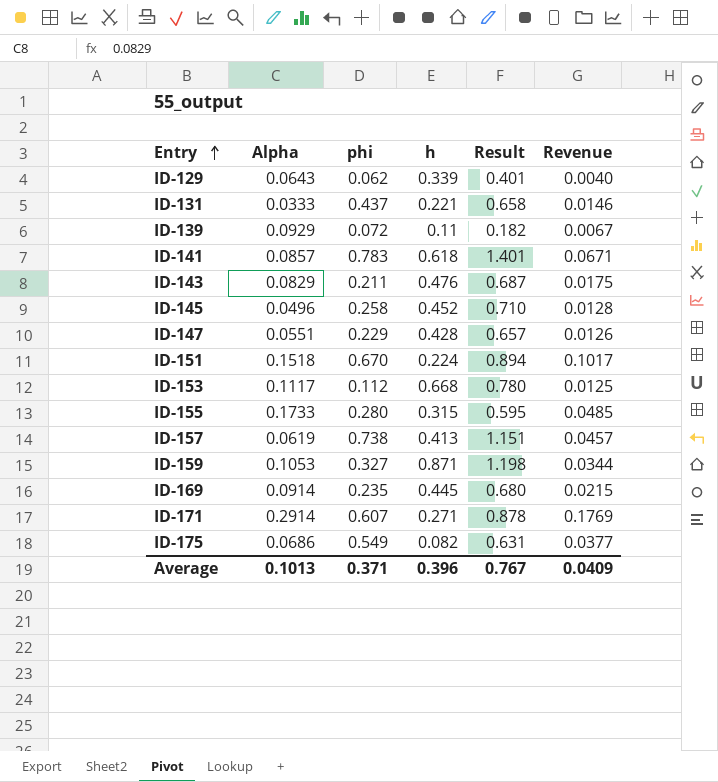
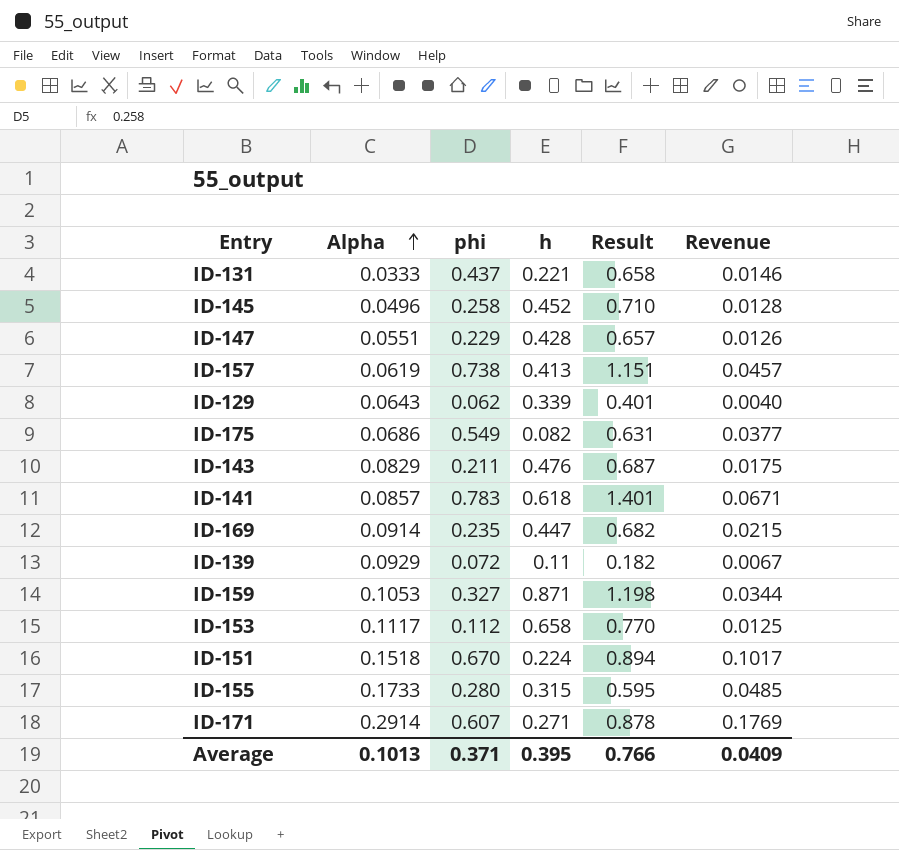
row order: Entry ascending -> Alpha ascending
ID-169 | h: 0.445 -> 0.447
ID-169 | Result: 0.680 -> 0.682
ID-153 | h: 0.668 -> 0.658
ID-153 | Result: 0.780 -> 0.770
Average | h: 0.396 -> 0.395
Average | Result: 0.767 -> 0.766

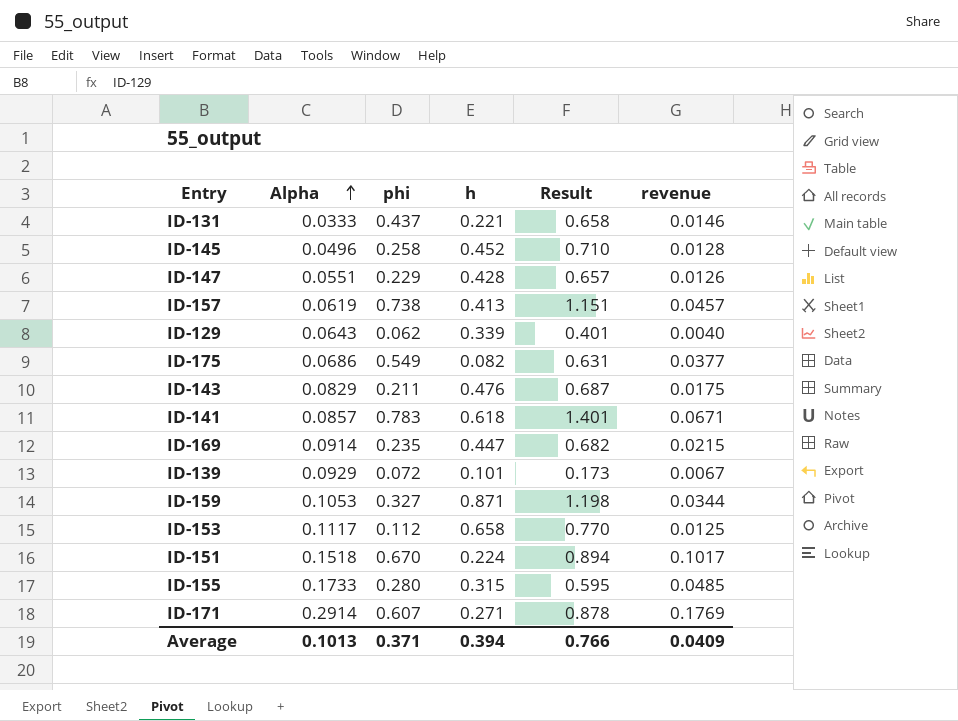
column name: Revenue -> revenue
ID-139 | h: 0.11 -> 0.101
ID-139 | Result: 0.182 -> 0.173
Average | h: 0.395 -> 0.394

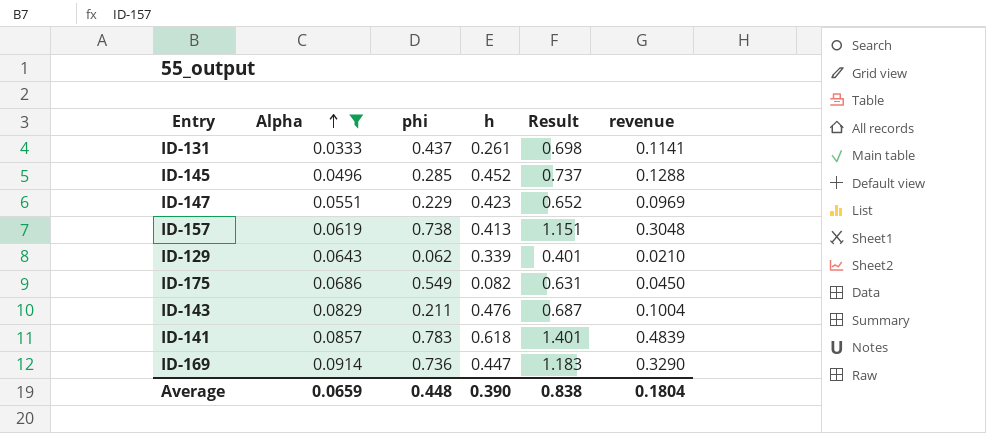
filter: none -> Alpha <= 0.0914
column revenue | formula: [Alpha] * [phi] -> [phi] * [h]
ID-131 | h: 0.221 -> 0.261
ID-131 | Result: 0.658 -> 0.698
ID-145 | phi: 0.258 -> 0.285
ID-145 | Result: 0.710 -> 0.737
ID-147 | h: 0.428 -> 0.423
ID-147 | Result: 0.657 -> 0.652
ID-169 | phi: 0.235 -> 0.736
ID-169 | Result: 0.682 -> 1.183
Average | Alpha: 0.1013 -> 0.0659
Average | phi: 0.371 -> 0.448
Average | h: 0.394 -> 0.390
Average | Result: 0.766 -> 0.838
Average | revenue: 0.0409 -> 0.1804

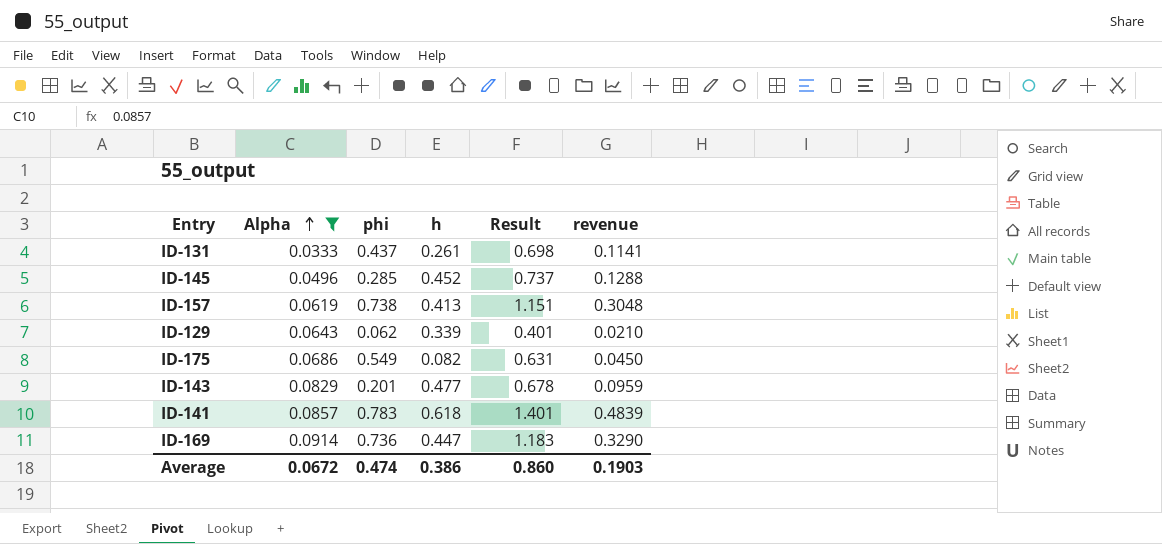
row ID-147: 0.0551 | 0.229 | 0.423 | 0.652 | 0.0969 -> none
ID-143 | phi: 0.211 -> 0.201
ID-143 | h: 0.476 -> 0.477
ID-143 | Result: 0.687 -> 0.678
ID-143 | revenue: 0.1004 -> 0.0959
Average | Alpha: 0.0659 -> 0.0672
Average | phi: 0.448 -> 0.474
Average | h: 0.390 -> 0.386
Average | Result: 0.838 -> 0.860
Average | revenue: 0.1804 -> 0.1903

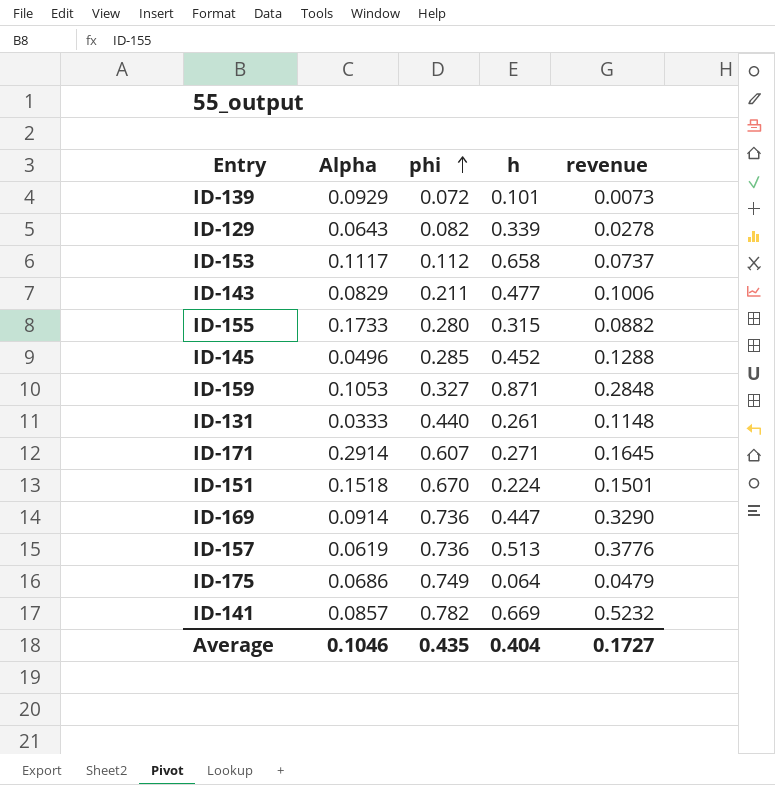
filter: Alpha <= 0.0914 -> none
row order: Alpha ascending -> phi ascending
column Result | formula: [phi] + [h] -> none
ID-129 | phi: 0.062 -> 0.082
ID-129 | revenue: 0.0210 -> 0.0278
ID-143 | phi: 0.201 -> 0.211
ID-143 | revenue: 0.0959 -> 0.1006
ID-131 | phi: 0.437 -> 0.440
ID-131 | revenue: 0.1141 -> 0.1148
ID-157 | phi: 0.738 -> 0.736
ID-157 | h: 0.413 -> 0.513
ID-157 | revenue: 0.3048 -> 0.3776
ID-175 | phi: 0.549 -> 0.749
ID-175 | h: 0.082 -> 0.064
ID-175 | revenue: 0.0450 -> 0.0479
ID-141 | phi: 0.783 -> 0.782
ID-141 | h: 0.618 -> 0.669
ID-141 | revenue: 0.4839 -> 0.5232
Average | Alpha: 0.0672 -> 0.1046
Average | phi: 0.474 -> 0.435
Average | h: 0.386 -> 0.404
Average | revenue: 0.1903 -> 0.1727

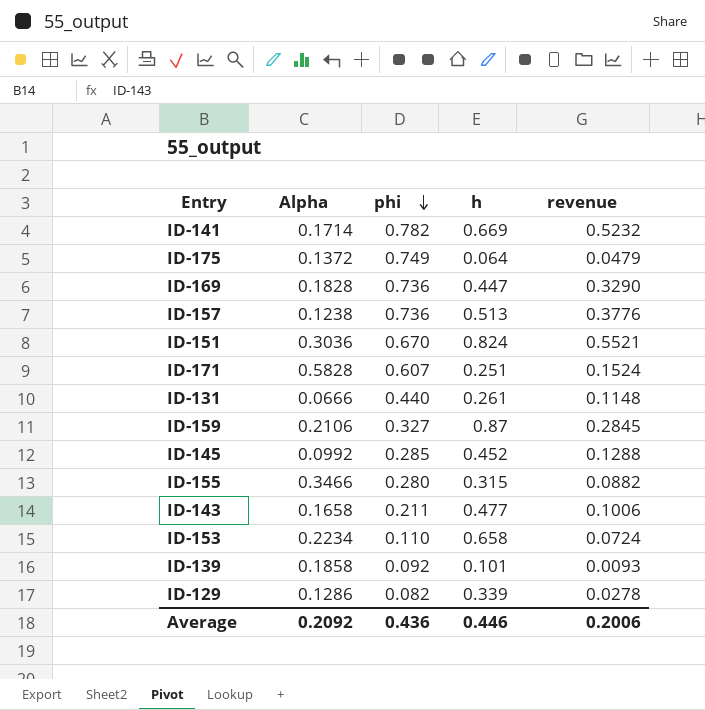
row order: phi ascending -> phi descending
ID-141 | Alpha: 0.0857 -> 0.1714
ID-175 | Alpha: 0.0686 -> 0.1372
ID-169 | Alpha: 0.0914 -> 0.1828
ID-157 | Alpha: 0.0619 -> 0.1238
ID-151 | Alpha: 0.1518 -> 0.3036
ID-151 | h: 0.224 -> 0.824
ID-151 | revenue: 0.1501 -> 0.5521
ID-171 | Alpha: 0.2914 -> 0.5828
ID-171 | h: 0.271 -> 0.251
ID-171 | revenue: 0.1645 -> 0.1524
ID-131 | Alpha: 0.0333 -> 0.0666
ID-159 | Alpha: 0.1053 -> 0.2106
ID-159 | h: 0.871 -> 0.87
ID-159 | revenue: 0.2848 -> 0.2845
ID-145 | Alpha: 0.0496 -> 0.0992
ID-155 | Alpha: 0.1733 -> 0.3466
ID-143 | Alpha: 0.0829 -> 0.1658
ID-153 | Alpha: 0.1117 -> 0.2234
ID-153 | phi: 0.112 -> 0.110
ID-153 | revenue: 0.0737 -> 0.0724
ID-139 | Alpha: 0.0929 -> 0.1858
ID-139 | phi: 0.072 -> 0.092
ID-139 | revenue: 0.0073 -> 0.0093
ID-129 | Alpha: 0.0643 -> 0.1286
Average | Alpha: 0.1046 -> 0.2092
Average | phi: 0.435 -> 0.436
Average | h: 0.404 -> 0.446
Average | revenue: 0.1727 -> 0.2006

